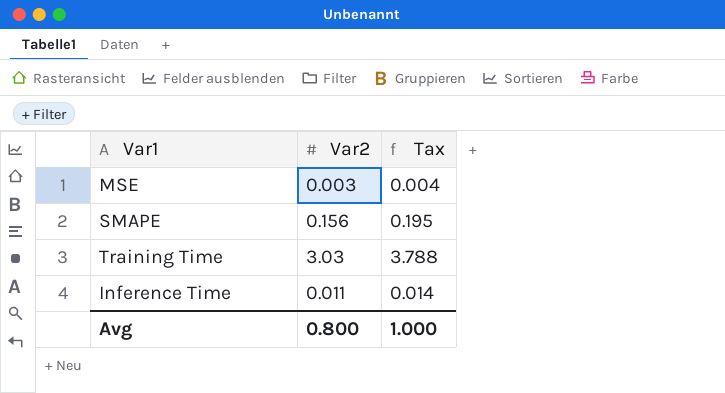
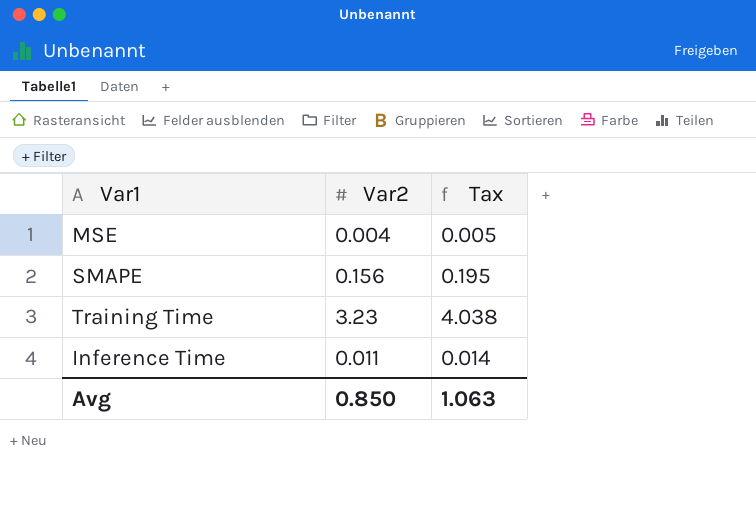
MSE | Var2: 0.003 -> 0.004
MSE | Tax: 0.004 -> 0.005
Training Time | Var2: 3.03 -> 3.23
Training Time | Tax: 3.788 -> 4.038
Avg | Var2: 0.800 -> 0.850
Avg | Tax: 1.000 -> 1.063

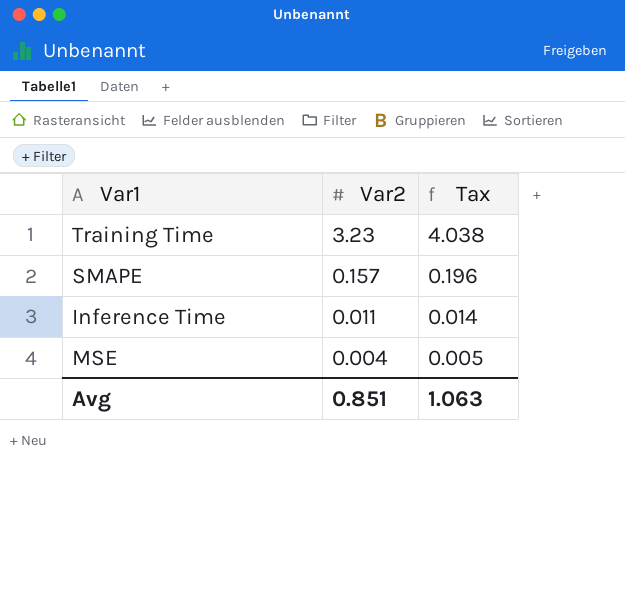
row order: none -> Var2 descending
SMAPE | Var2: 0.156 -> 0.157
SMAPE | Tax: 0.195 -> 0.196
Avg | Var2: 0.850 -> 0.851

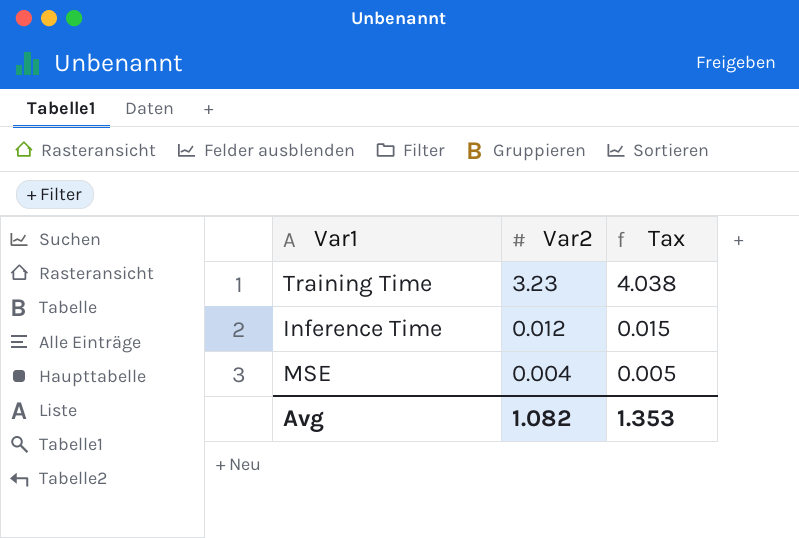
row SMAPE: 0.157 | 0.196 -> none
Inference Time | Var2: 0.011 -> 0.012
Inference Time | Tax: 0.014 -> 0.015
Avg | Var2: 0.851 -> 1.082
Avg | Tax: 1.063 -> 1.353

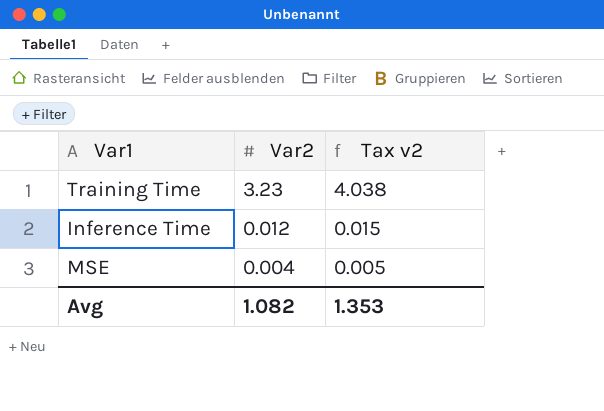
column name: Tax -> Tax v2

